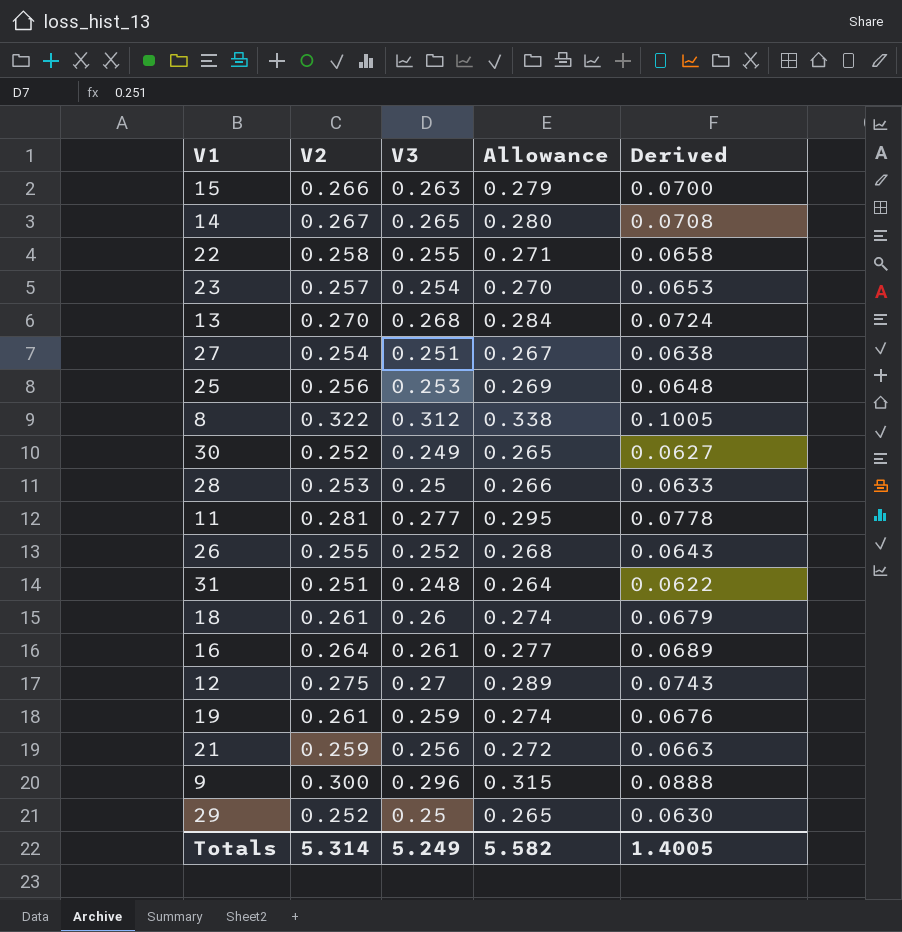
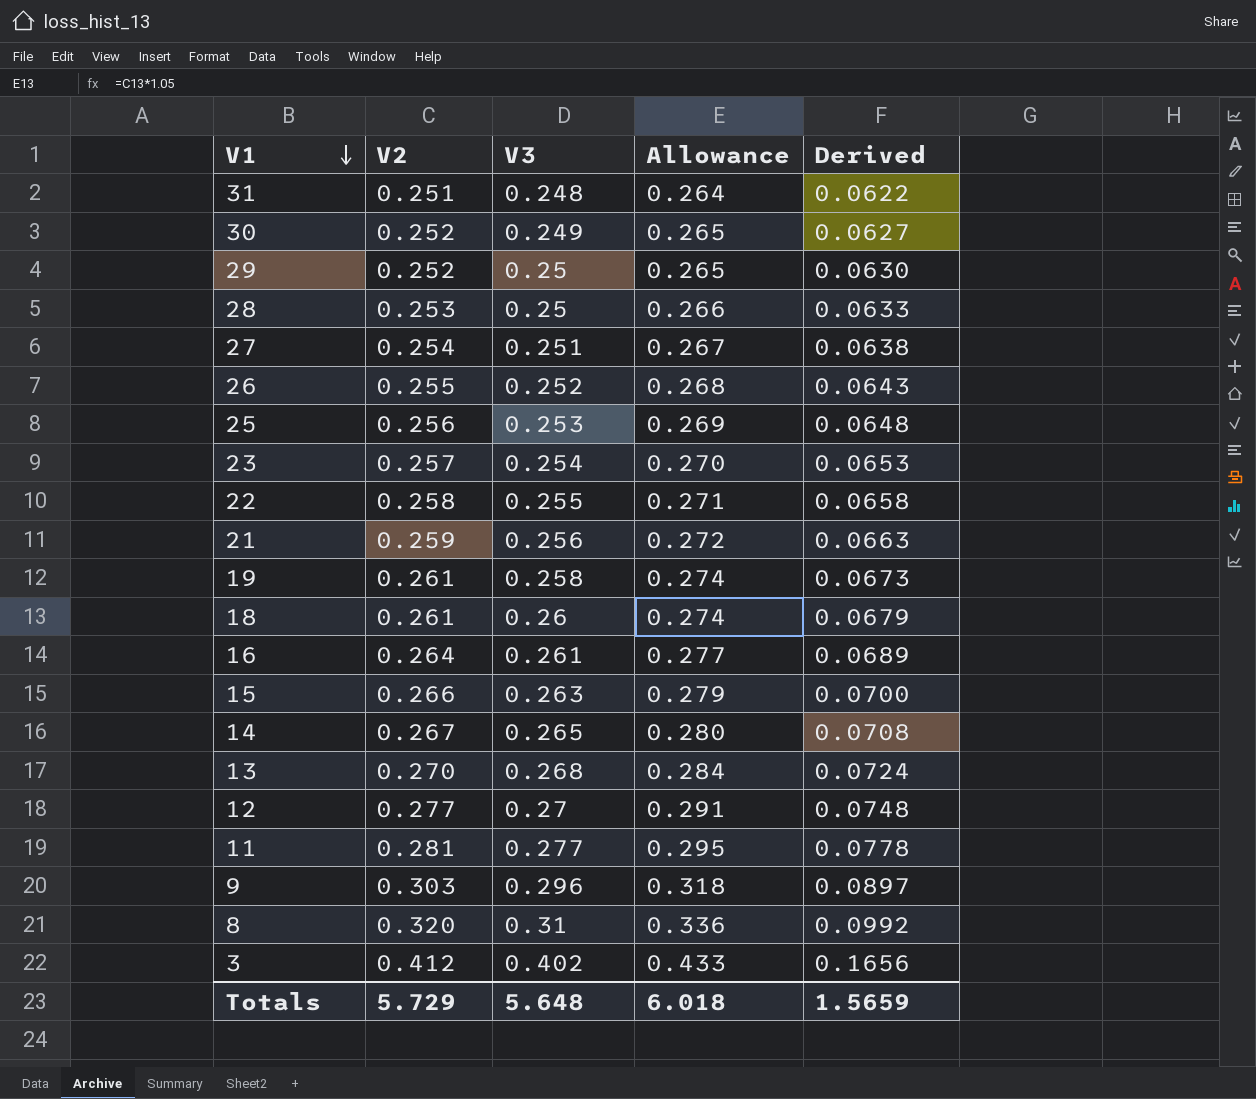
row order: none -> V1 descending
19 | V3: 0.259 -> 0.258
19 | Derived: 0.0676 -> 0.0673
12 | V2: 0.275 -> 0.277
12 | Allowance: 0.289 -> 0.291
12 | Derived: 0.0743 -> 0.0748
9 | V2: 0.300 -> 0.303
9 | Allowance: 0.315 -> 0.318
9 | Derived: 0.0888 -> 0.0897
8 | V2: 0.322 -> 0.320
8 | V3: 0.312 -> 0.31
8 | Allowance: 0.338 -> 0.336
8 | Derived: 0.1005 -> 0.0992
row 3: none -> 0.412 | 0.402 | 0.433 | 0.1656
Totals | V2: 5.314 -> 5.729
Totals | V3: 5.249 -> 5.648
Totals | Allowance: 5.582 -> 6.018
Totals | Derived: 1.4005 -> 1.5659

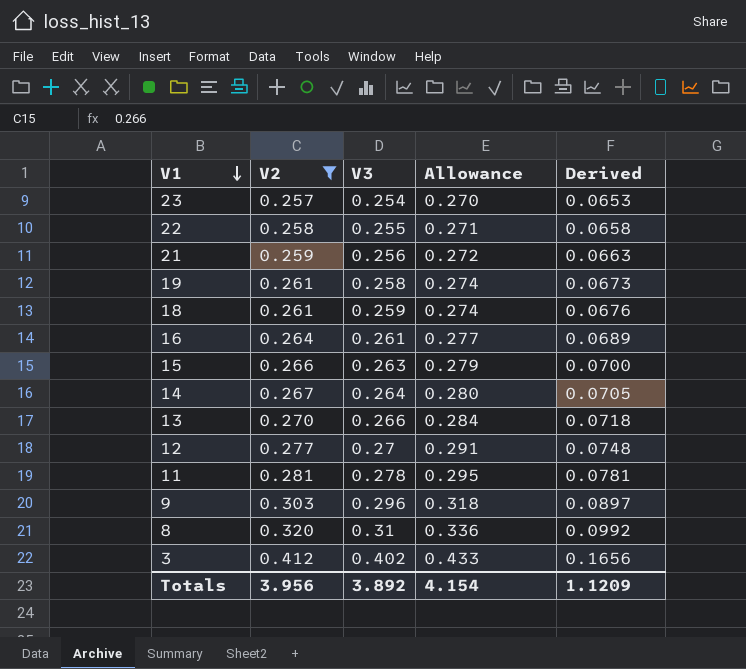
filter: none -> V2 >= 0.257
18 | V3: 0.26 -> 0.259
18 | Derived: 0.0679 -> 0.0676
14 | V3: 0.265 -> 0.264
14 | Derived: 0.0708 -> 0.0705
13 | V3: 0.268 -> 0.266
13 | Derived: 0.0724 -> 0.0718
11 | V3: 0.277 -> 0.278
11 | Derived: 0.0778 -> 0.0781
Totals | V2: 5.729 -> 3.956
Totals | V3: 5.648 -> 3.892
Totals | Allowance: 6.018 -> 4.154
Totals | Derived: 1.5659 -> 1.1209

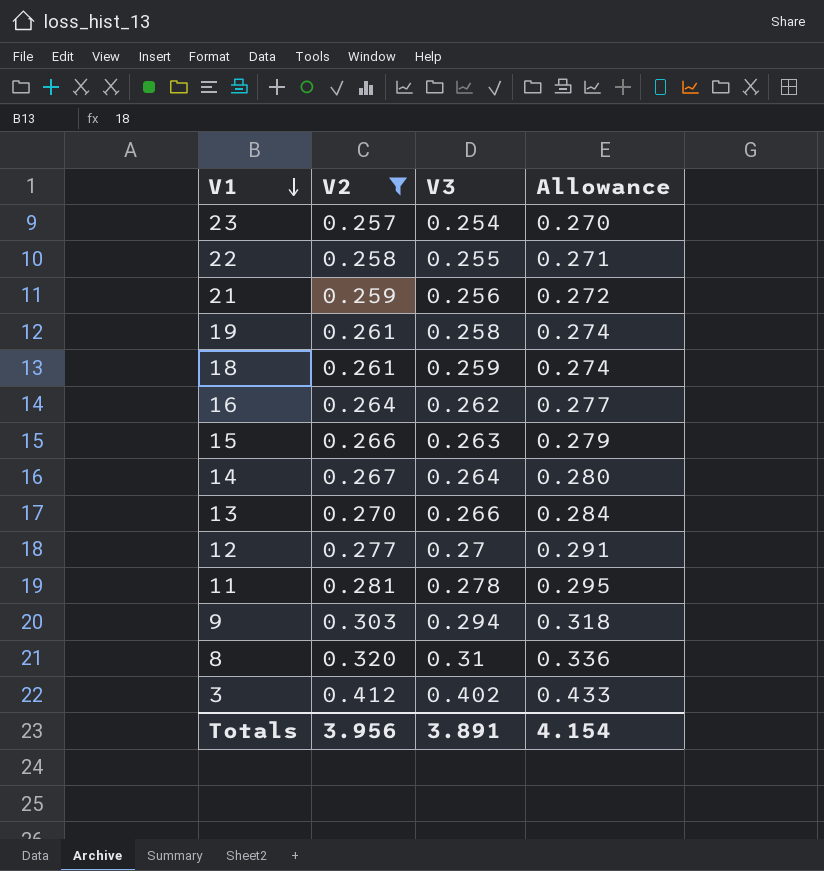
column Derived | formula: [V2] * [V3] -> none
16 | V3: 0.261 -> 0.262
9 | V3: 0.296 -> 0.294
Totals | V3: 3.892 -> 3.891

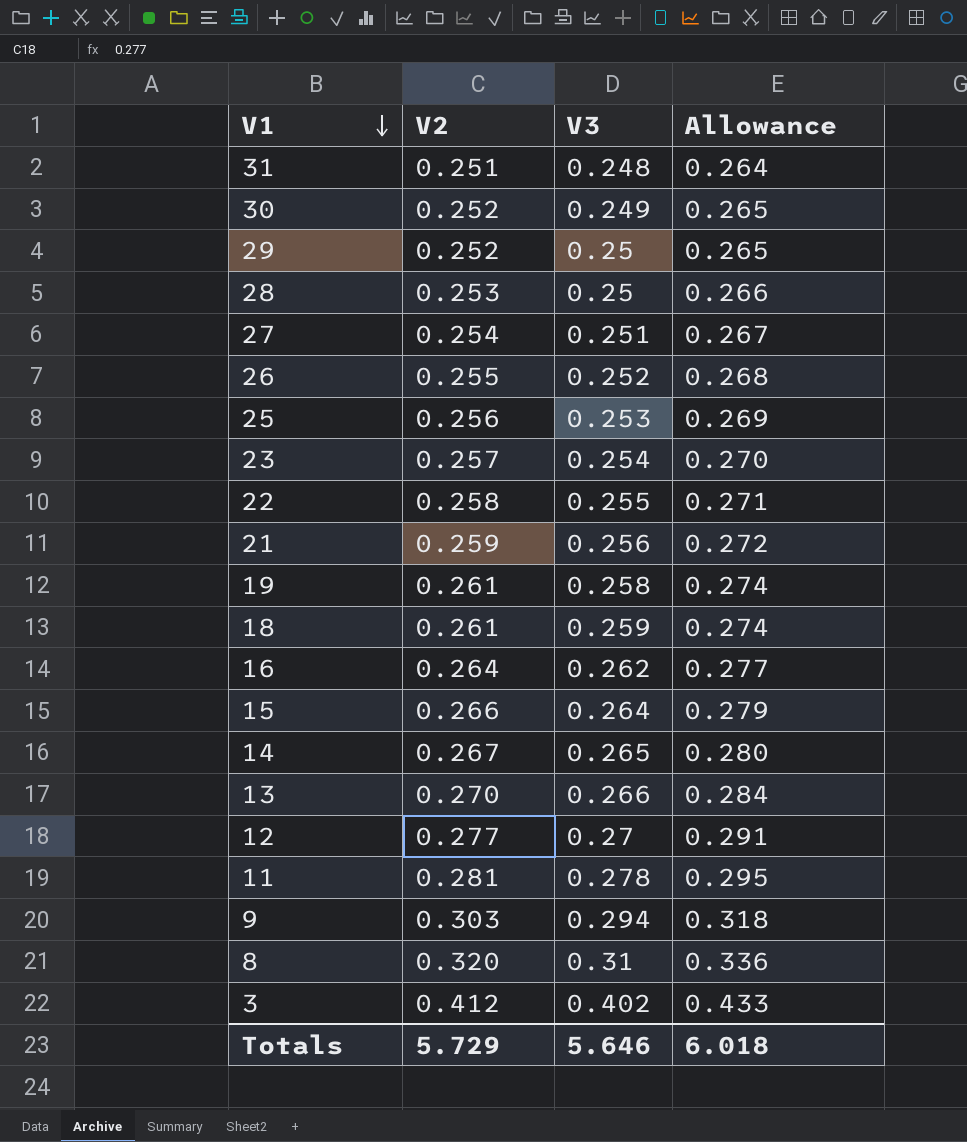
filter: V2 >= 0.257 -> none
15 | V3: 0.263 -> 0.264
14 | V3: 0.264 -> 0.265
Totals | V2: 3.956 -> 5.729
Totals | V3: 3.891 -> 5.646
Totals | Allowance: 4.154 -> 6.018

